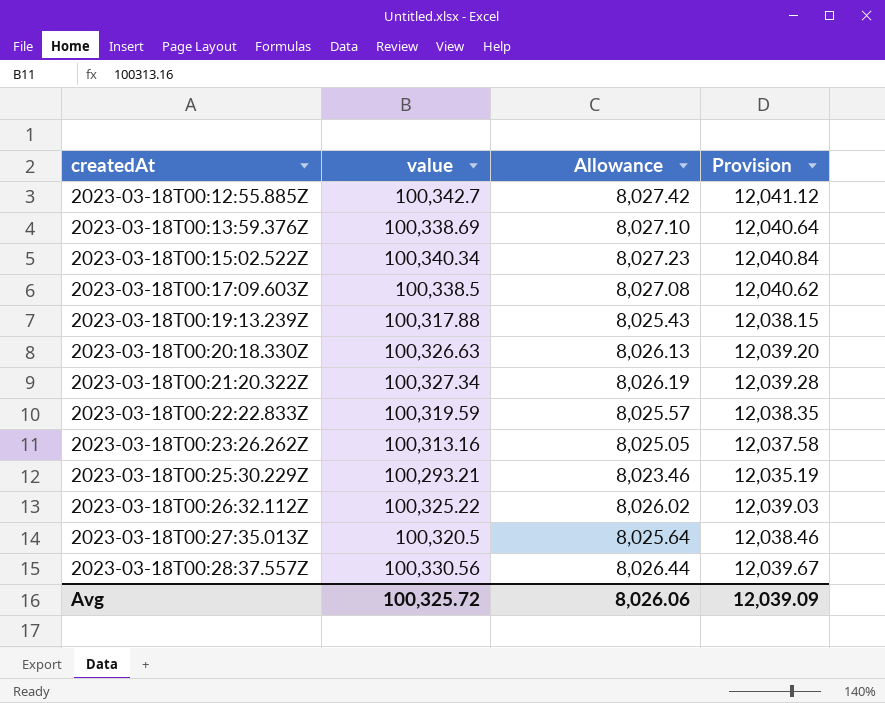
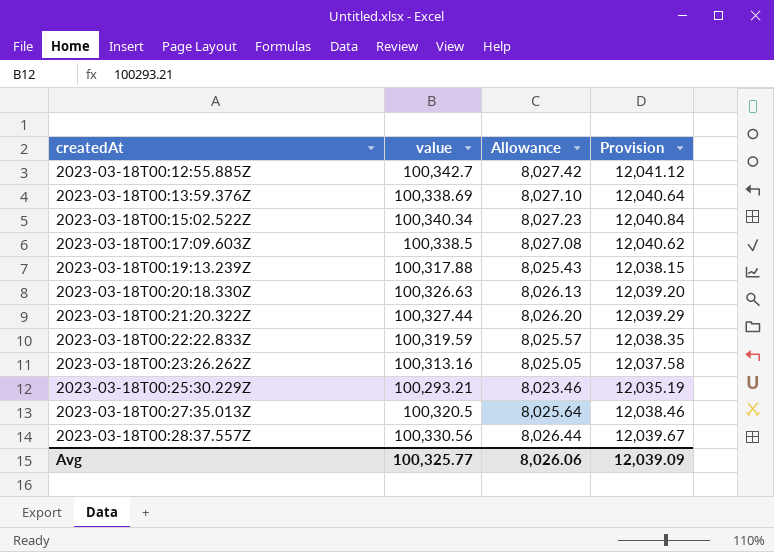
row 2023-03-18T00:26:32.112Z: 100,325.22 | 8,026.02 | 12,039.03 -> none
2023-03-18T00:21:20.322Z | value: 100,327.34 -> 100,327.44
2023-03-18T00:21:20.322Z | Allowance: 8,026.19 -> 8,026.20
2023-03-18T00:21:20.322Z | Provision: 12,039.28 -> 12,039.29
Avg | value: 100,325.72 -> 100,325.77

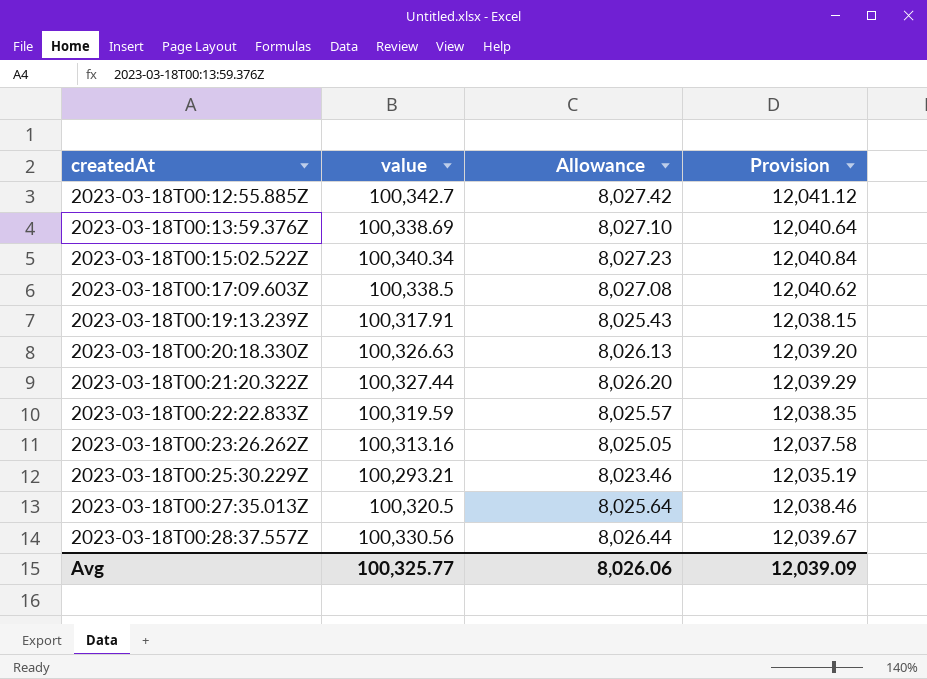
2023-03-18T00:19:13.239Z | value: 100,317.88 -> 100,317.91

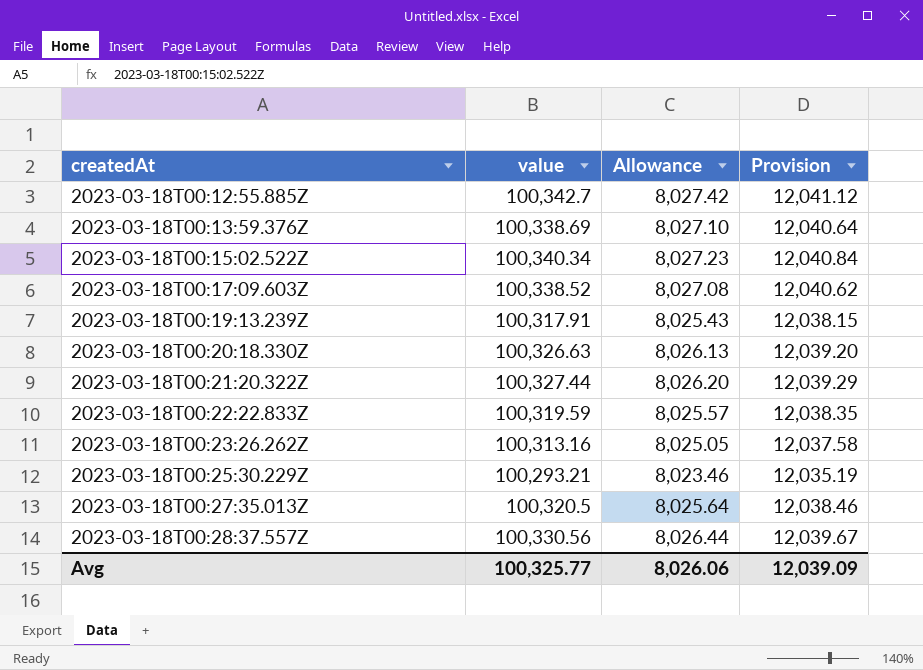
2023-03-18T00:17:09.603Z | value: 100,338.5 -> 100,338.52

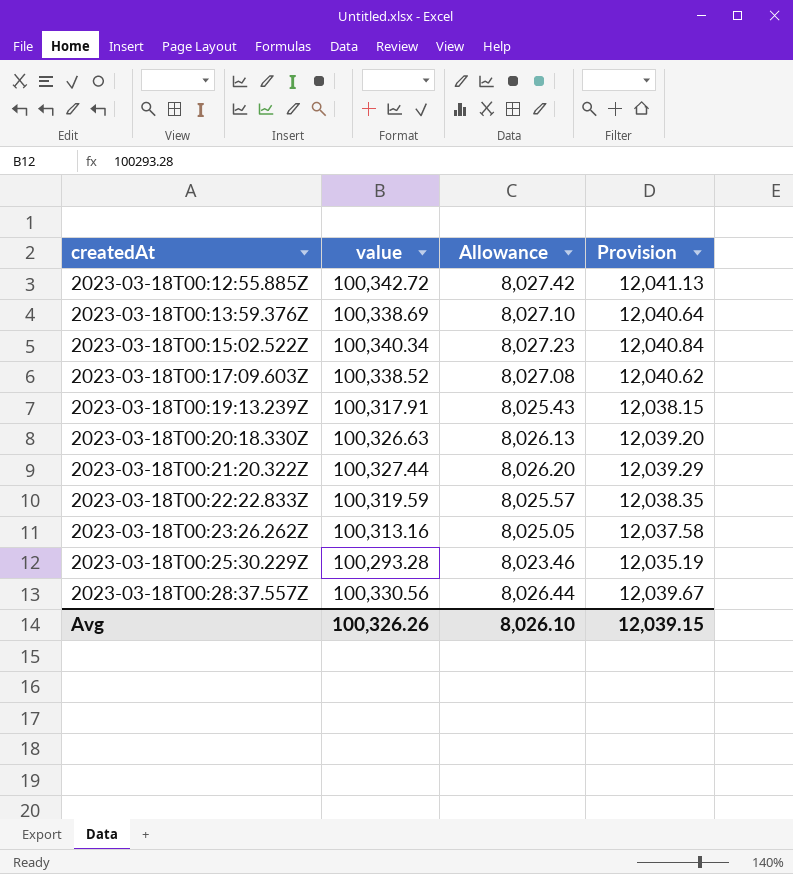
row 2023-03-18T00:27:35.013Z: 100,320.5 | 8,025.64 | 12,038.46 -> none
2023-03-18T00:12:55.885Z | value: 100,342.7 -> 100,342.72
2023-03-18T00:12:55.885Z | Provision: 12,041.12 -> 12,041.13
2023-03-18T00:25:30.229Z | value: 100,293.21 -> 100,293.28
Avg | value: 100,325.77 -> 100,326.26
Avg | Allowance: 8,026.06 -> 8,026.10
Avg | Provision: 12,039.09 -> 12,039.15

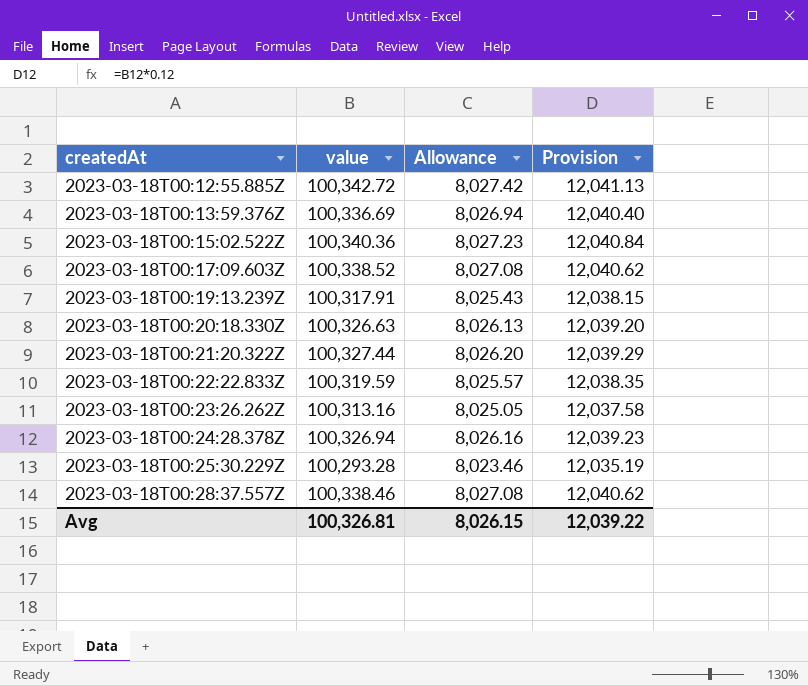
2023-03-18T00:13:59.376Z | value: 100,338.69 -> 100,336.69
2023-03-18T00:13:59.376Z | Allowance: 8,027.10 -> 8,026.94
2023-03-18T00:13:59.376Z | Provision: 12,040.64 -> 12,040.40
2023-03-18T00:15:02.522Z | value: 100,340.34 -> 100,340.36
row 2023-03-18T00:24:28.378Z: none -> 100,326.94 | 8,026.16 | 12,039.23
2023-03-18T00:28:37.557Z | value: 100,330.56 -> 100,338.46
2023-03-18T00:28:37.557Z | Allowance: 8,026.44 -> 8,027.08
2023-03-18T00:28:37.557Z | Provision: 12,039.67 -> 12,040.62
Avg | value: 100,326.26 -> 100,326.81
Avg | Allowance: 8,026.10 -> 8,026.15
Avg | Provision: 12,039.15 -> 12,039.22

